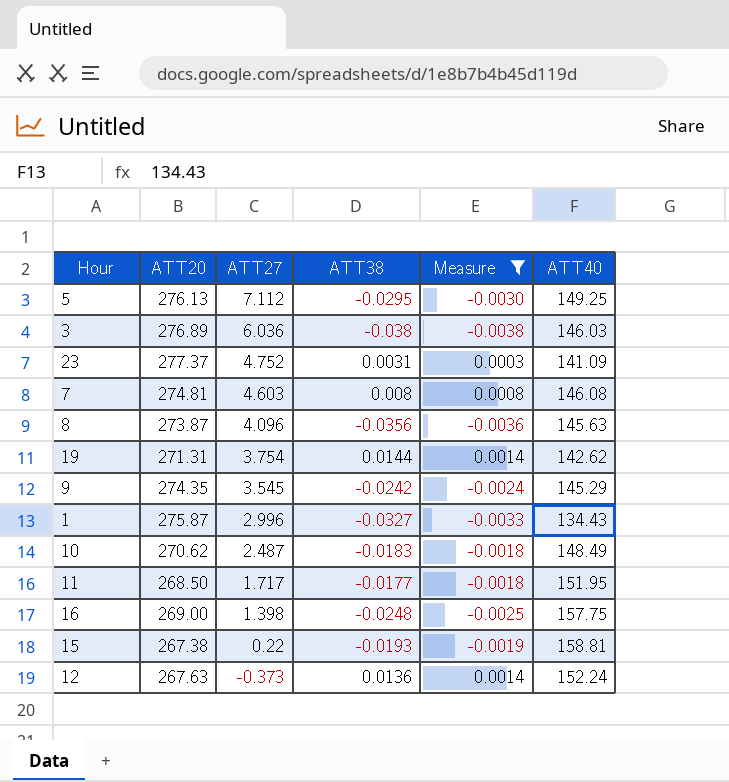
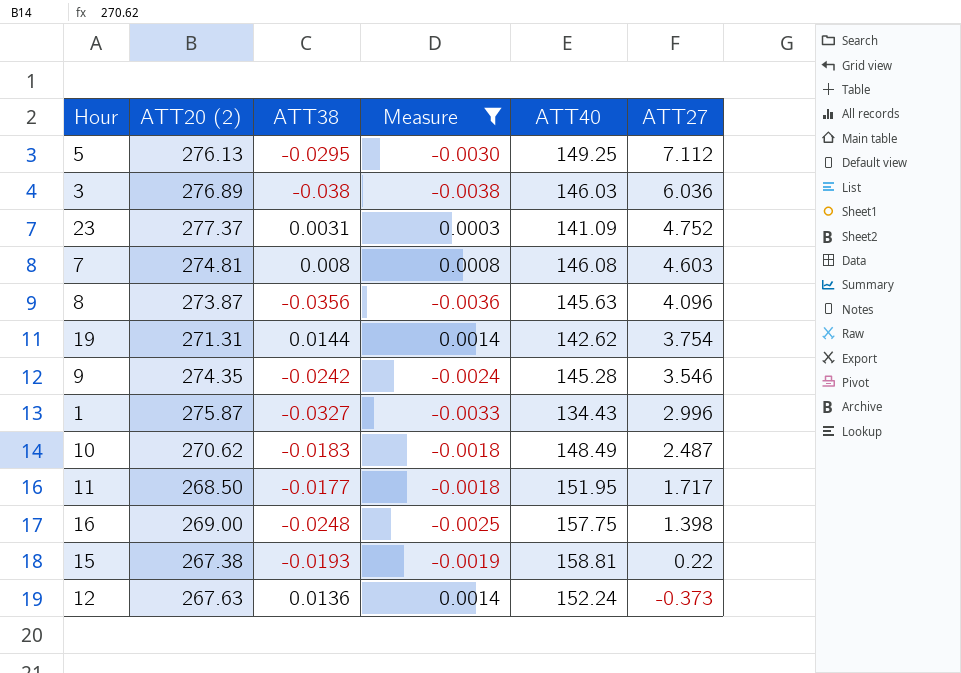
column name: ATT20 -> ATT20 (2)
column ATT27 | position: 3 -> 6
9 | ATT40: 145.29 -> 145.28
9 | ATT27: 3.545 -> 3.546

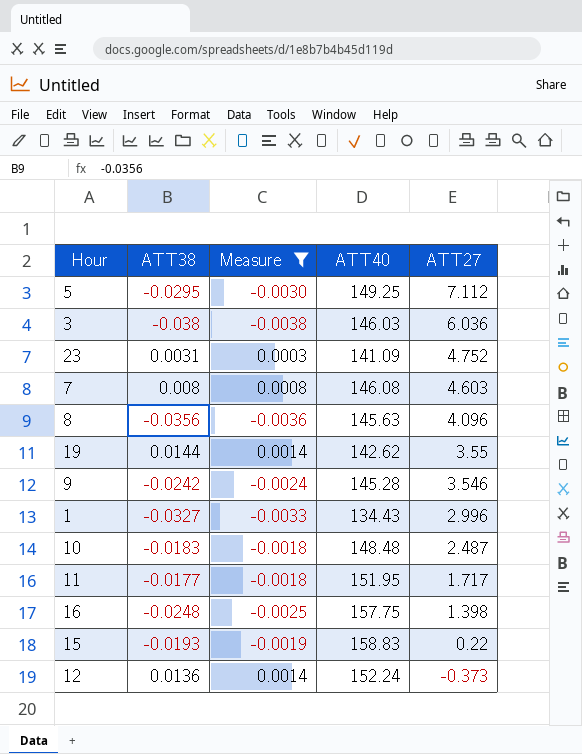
column ATT20 (2) | position: 2 -> none
19 | ATT27: 3.754 -> 3.55
10 | ATT40: 148.49 -> 148.48
15 | ATT40: 158.81 -> 158.83

